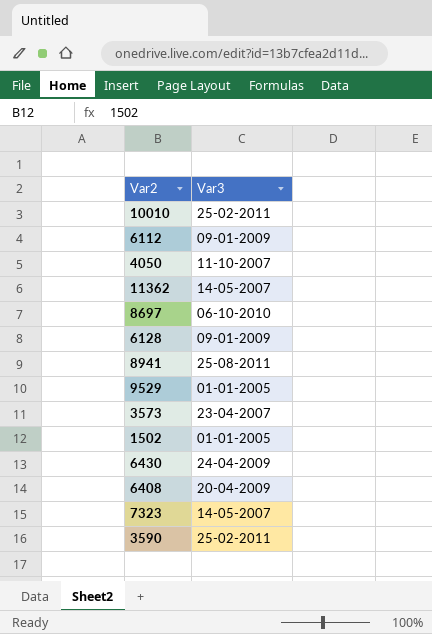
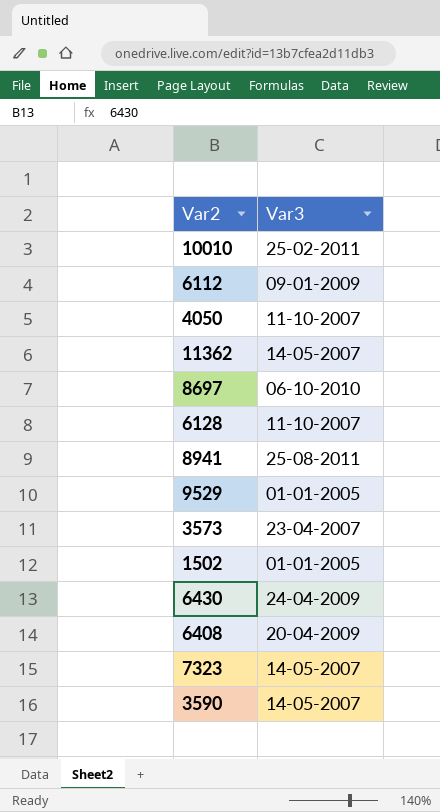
6128 | Var3: 09-01-2009 -> 11-10-2007
3590 | Var3: 25-02-2011 -> 14-05-2007

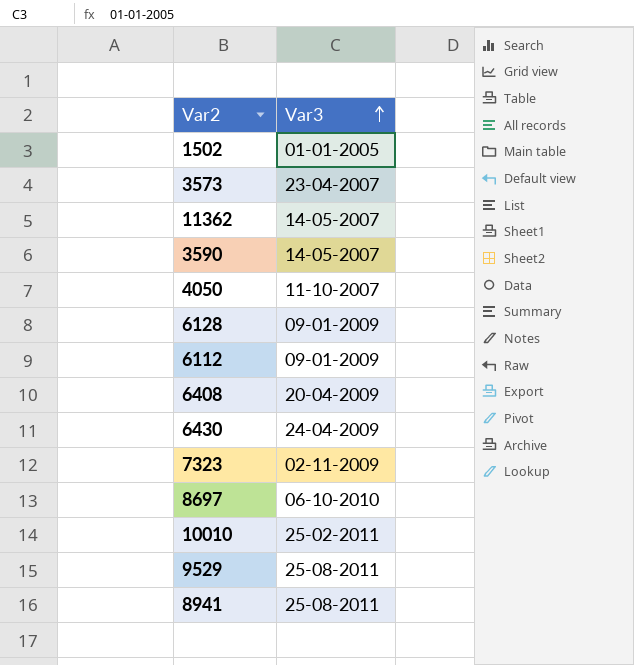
row order: none -> Var3 ascending
6128 | Var3: 11-10-2007 -> 09-01-2009
7323 | Var3: 14-05-2007 -> 02-11-2009
9529 | Var3: 01-01-2005 -> 25-08-2011

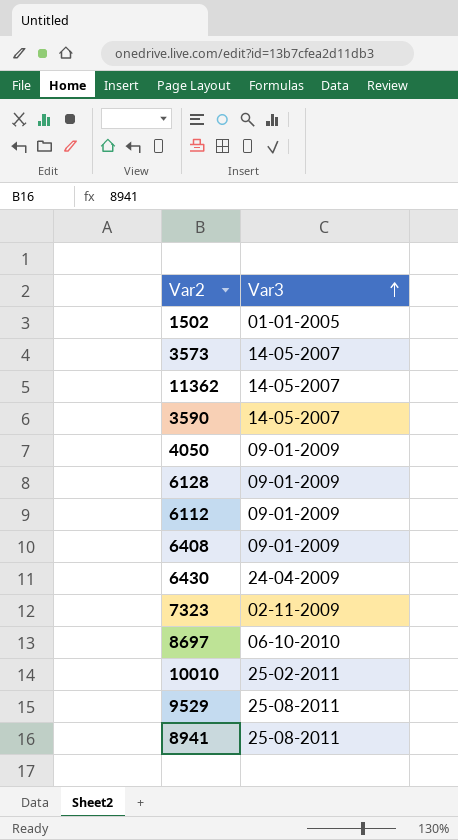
3573 | Var3: 23-04-2007 -> 14-05-2007
4050 | Var3: 11-10-2007 -> 09-01-2009
6408 | Var3: 20-04-2009 -> 09-01-2009

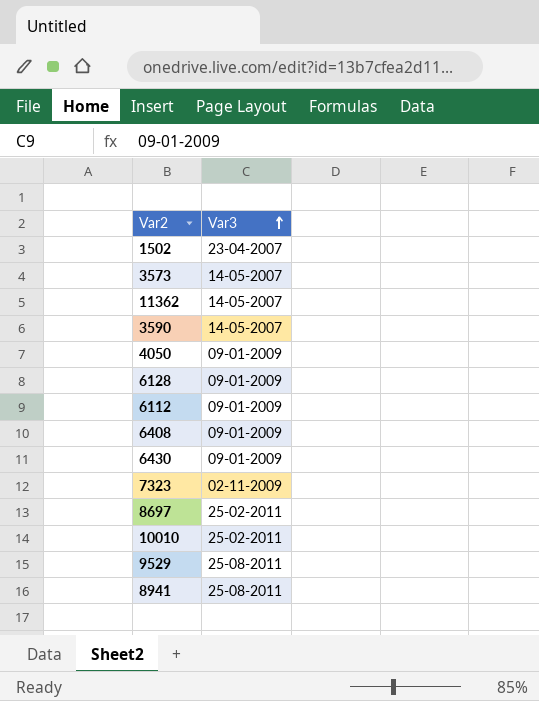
1502 | Var3: 01-01-2005 -> 23-04-2007
6430 | Var3: 24-04-2009 -> 09-01-2009
8697 | Var3: 06-10-2010 -> 25-02-2011

